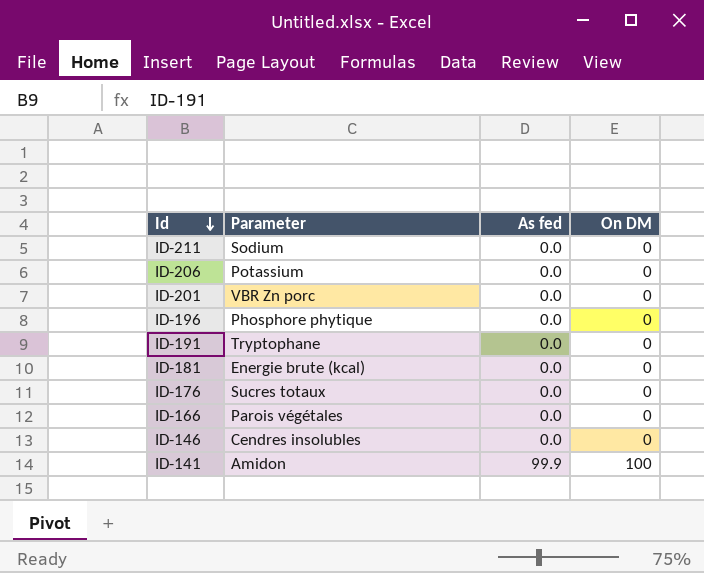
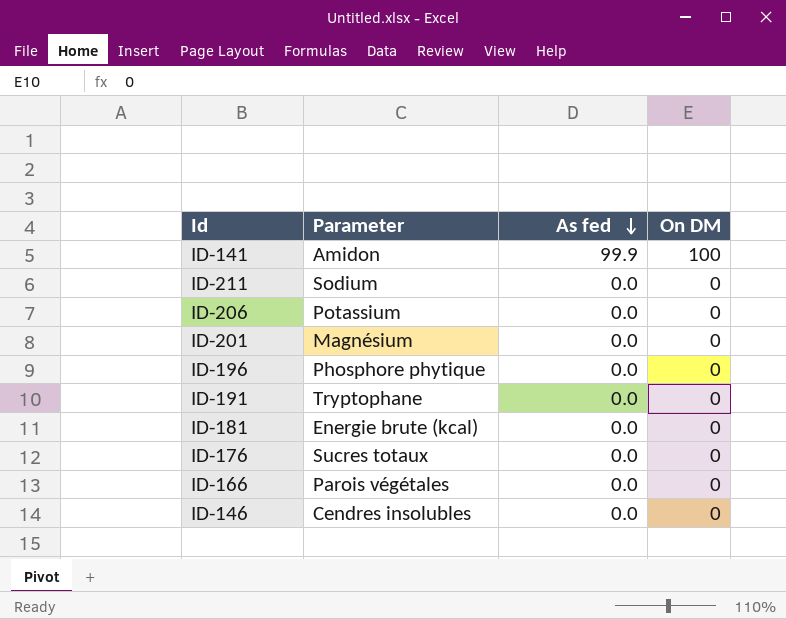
row order: Id descending -> As fed descending
ID-201 | Parameter: VBR Zn porc -> Magnésium

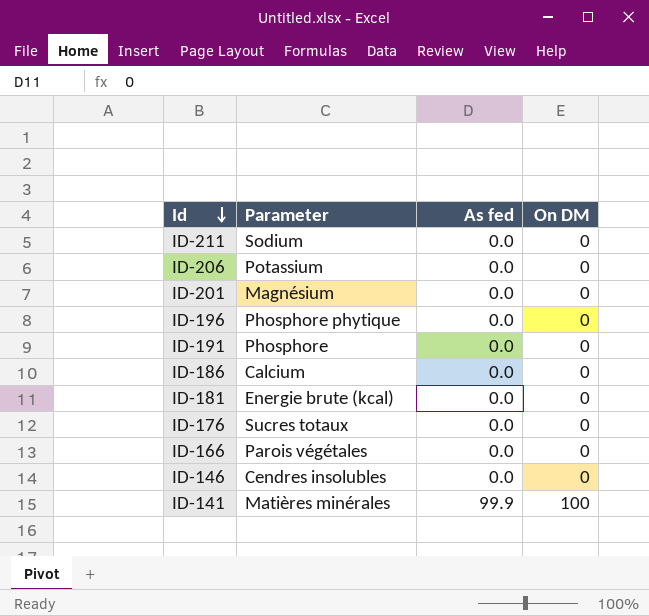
row order: As fed descending -> Id descending
ID-191 | Parameter: Tryptophane -> Phosphore
row ID-186: none -> Calcium | 0.0 | 0
ID-141 | Parameter: Amidon -> Matières minérales

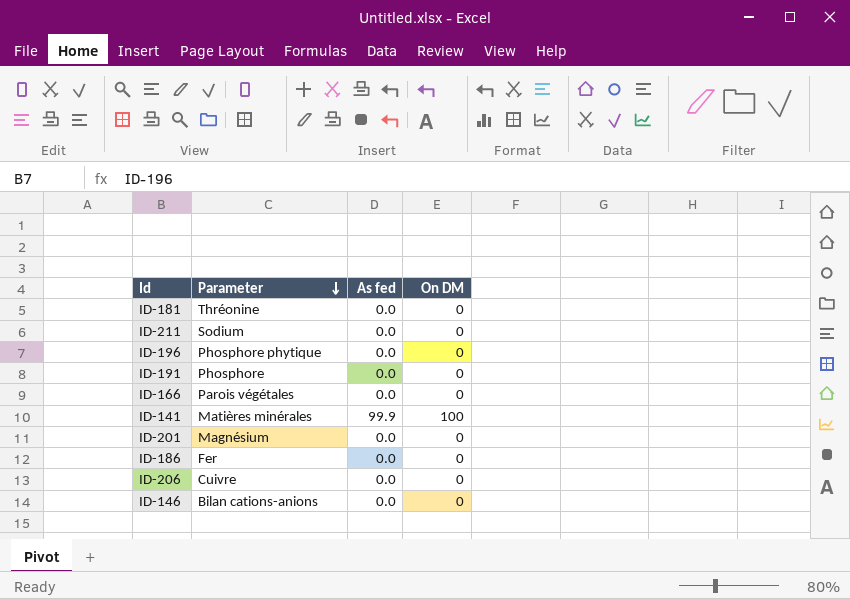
row order: Id descending -> Parameter descending
row ID-176: Sucres totaux | 0.0 | 0 -> none
ID-181 | Parameter: Energie brute (kcal) -> Thréonine
ID-186 | Parameter: Calcium -> Fer
ID-206 | Parameter: Potassium -> Cuivre
ID-146 | Parameter: Cendres insolubles -> Bilan cations-anions

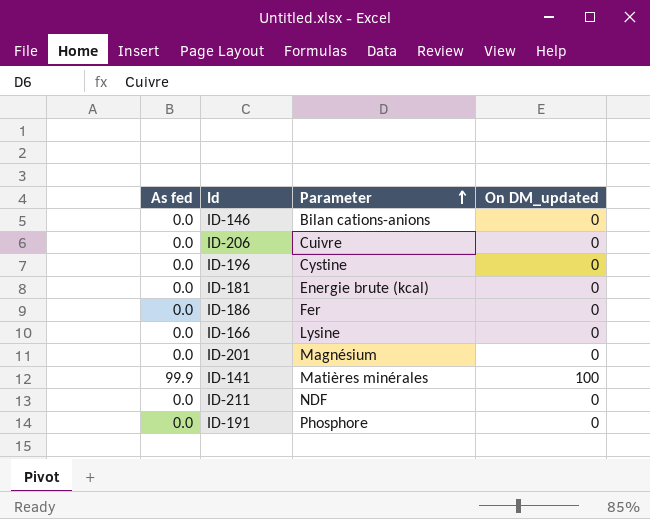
row order: Parameter descending -> Parameter ascending
column As fed | position: 3 -> 1
column name: On DM -> On DM_updated
ID-196 | Parameter: Phosphore phytique -> Cystine
ID-181 | Parameter: Thréonine -> Energie brute (kcal)
ID-166 | Parameter: Parois végétales -> Lysine
ID-211 | Parameter: Sodium -> NDF

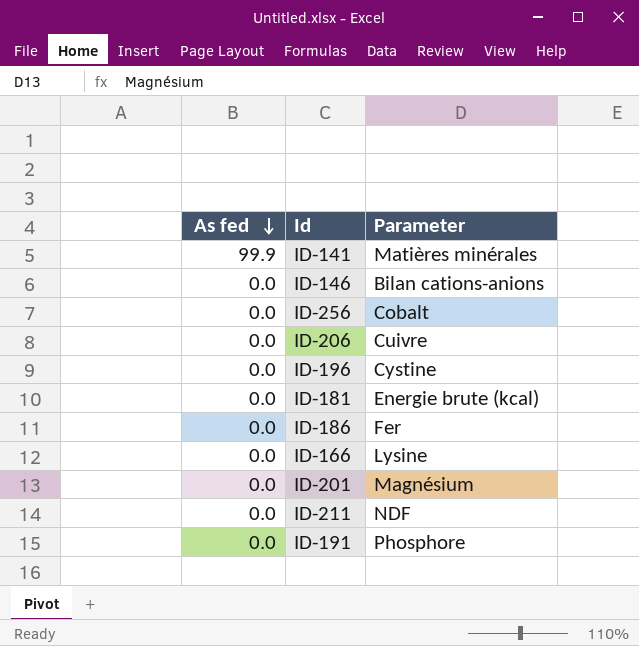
row order: Parameter ascending -> As fed descending
column On DM_updated | position: 4 -> none
row ID-256: none -> 0.0 | Cobalt

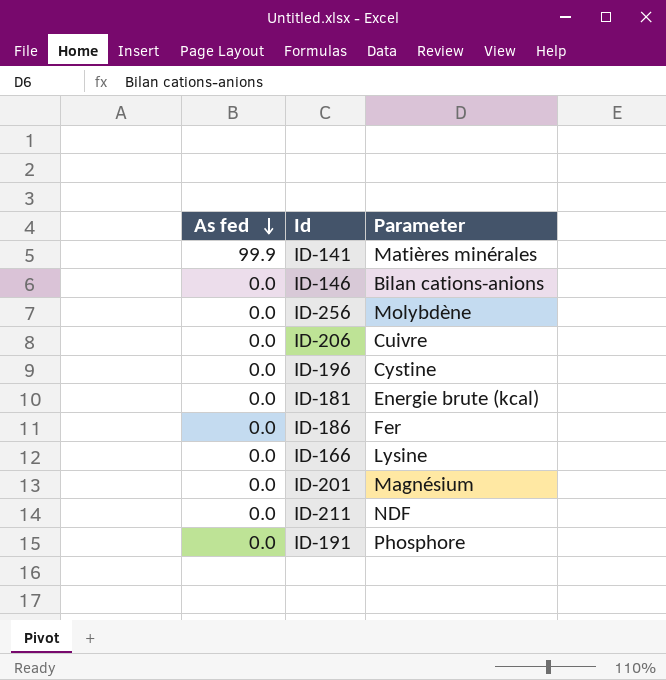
ID-256 | Parameter: Cobalt -> Molybdène

